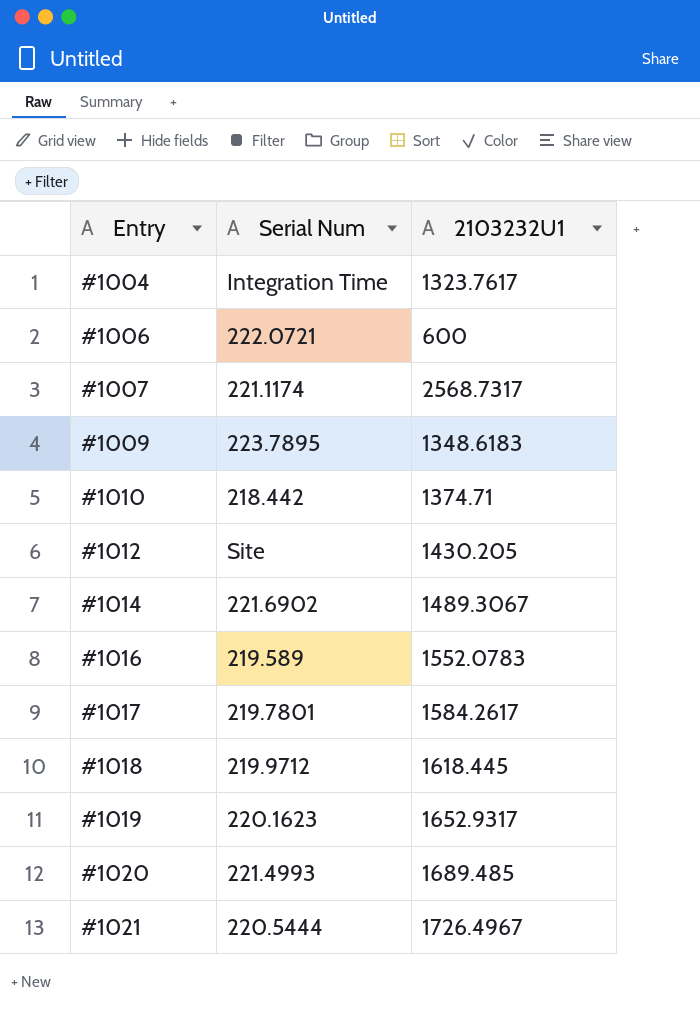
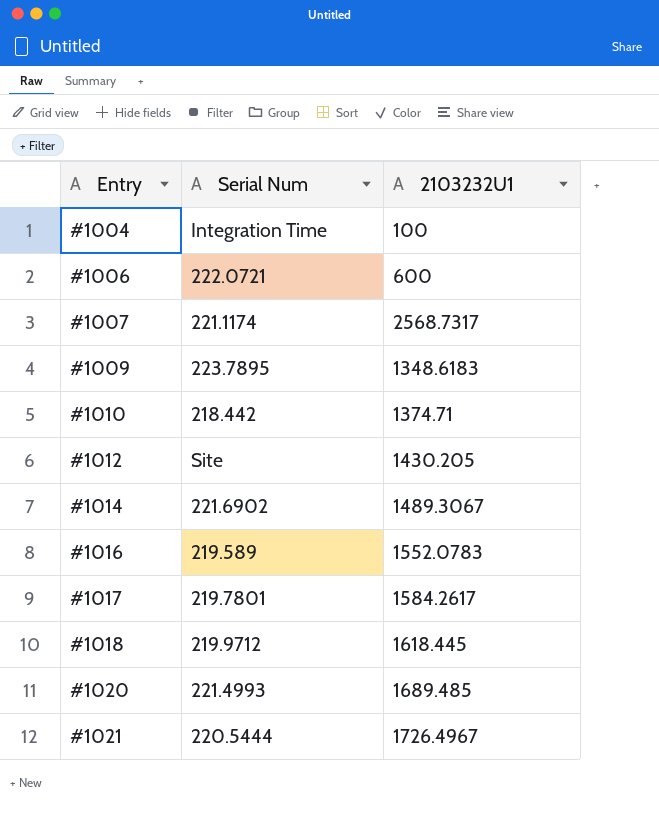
row #1019: 220.1623 | 1652.9317 -> none
#1004 | 2103232U1: 1323.7617 -> 100

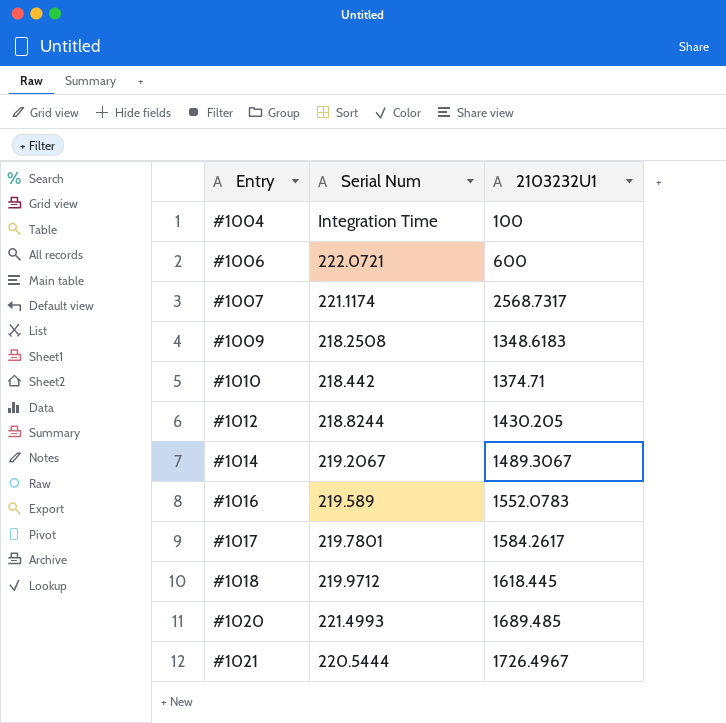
#1009 | Serial Num: 223.7895 -> 218.2508
#1012 | Serial Num: Site -> 218.8244
#1014 | Serial Num: 221.6902 -> 219.2067

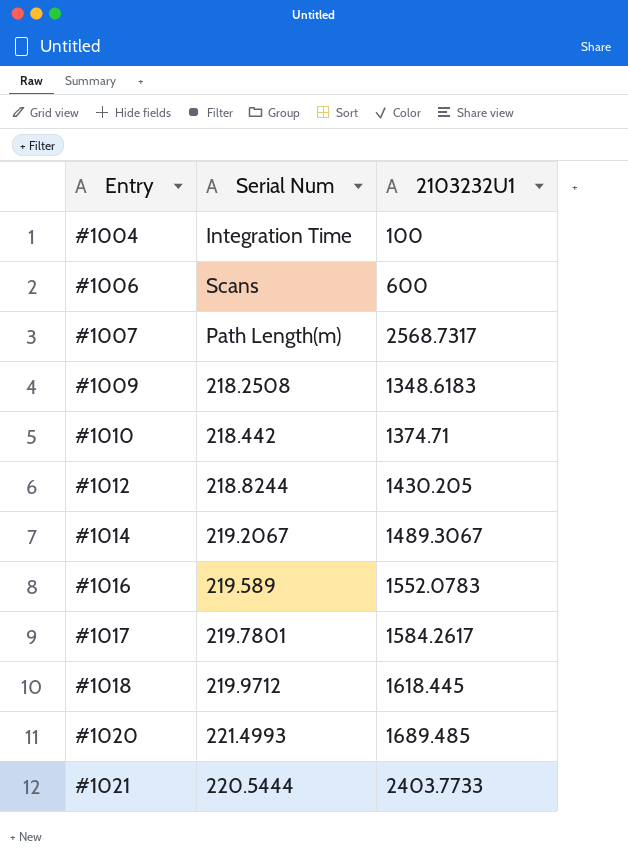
#1006 | Serial Num: 222.0721 -> Scans
#1007 | Serial Num: 221.1174 -> Path Length(m)
#1021 | 2103232U1: 1726.4967 -> 2403.7733

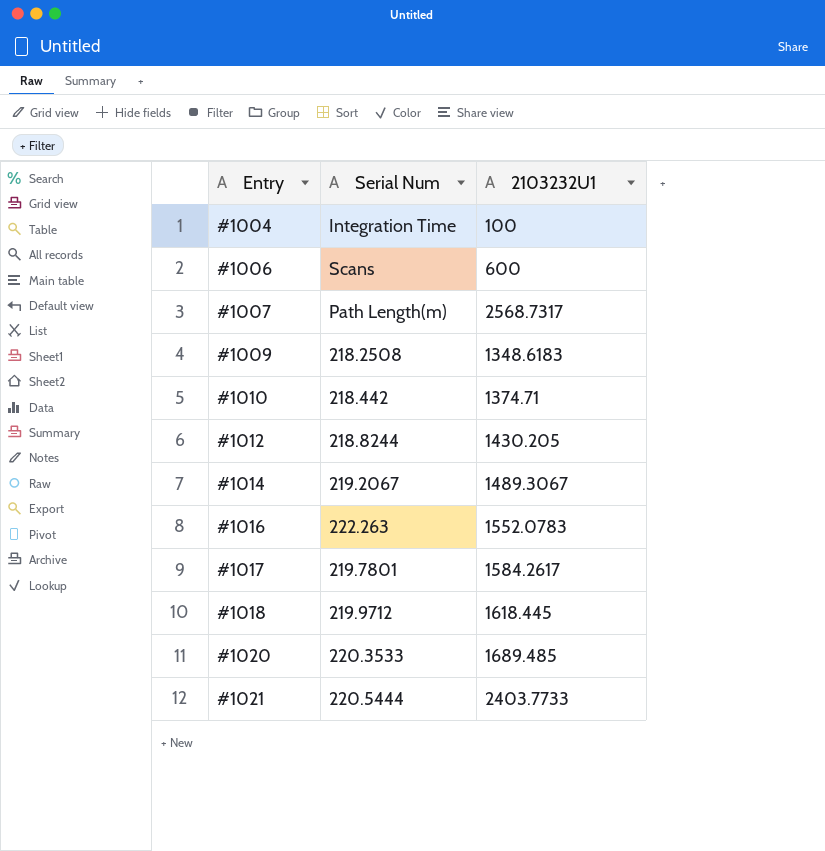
#1016 | Serial Num: 219.589 -> 222.263
#1020 | Serial Num: 221.4993 -> 220.3533

